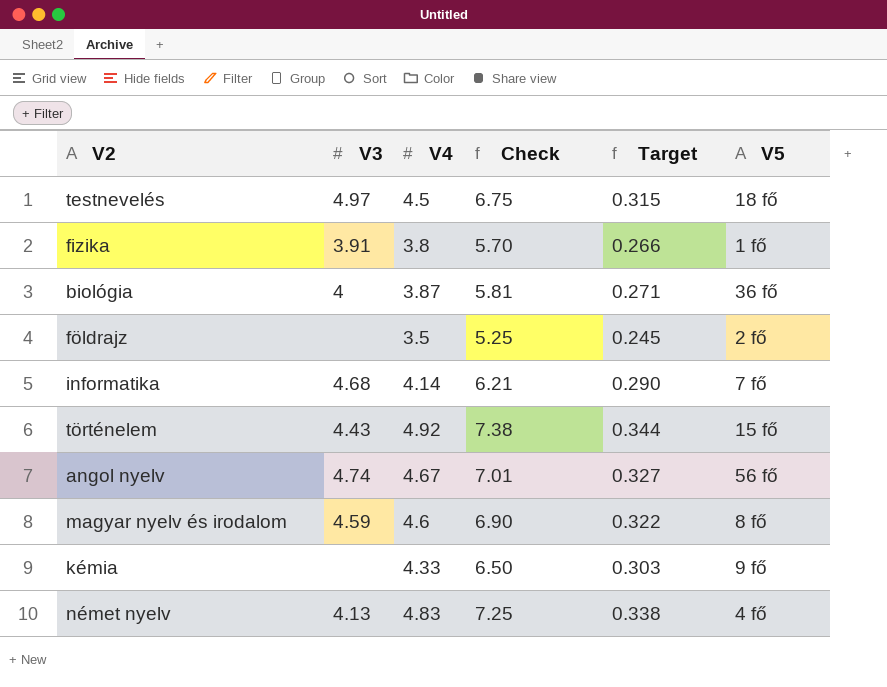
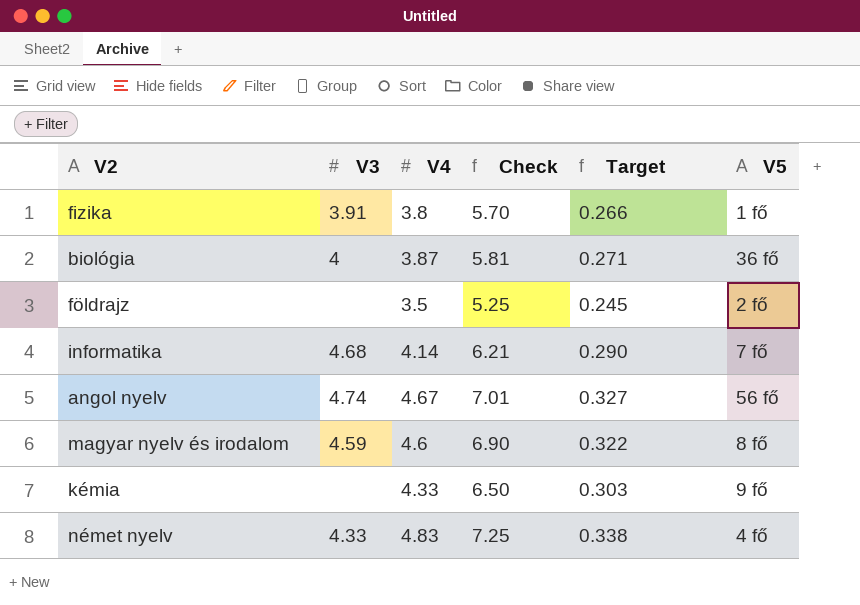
row testnevelés: 4.97 | 4.5 | 6.75 | 0.315 | 18 fő -> none
row történelem: 4.43 | 4.92 | 7.38 | 0.344 | 15 fő -> none
német nyelv | V3: 4.13 -> 4.33

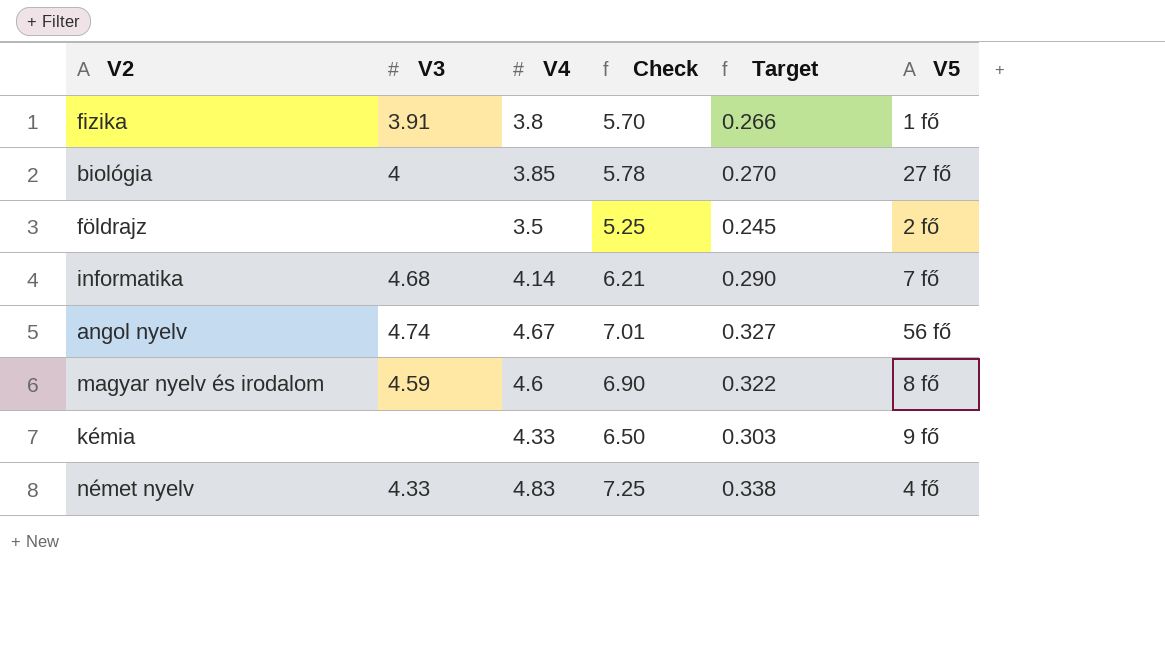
biológia | V4: 3.87 -> 3.85
biológia | Check: 5.81 -> 5.78
biológia | Target: 0.271 -> 0.270
biológia | V5: 36 fő -> 27 fő

